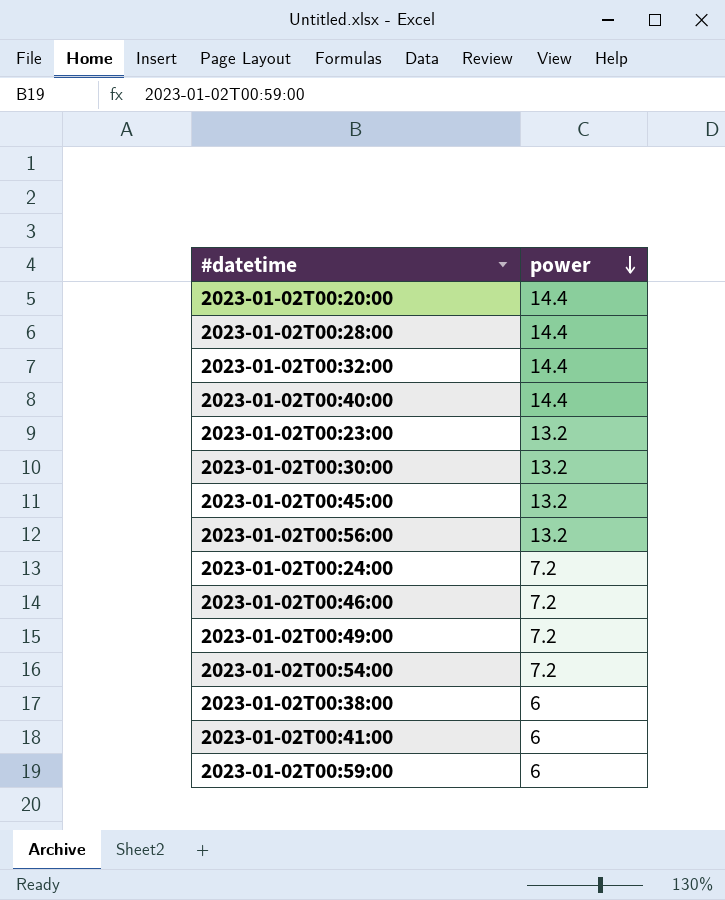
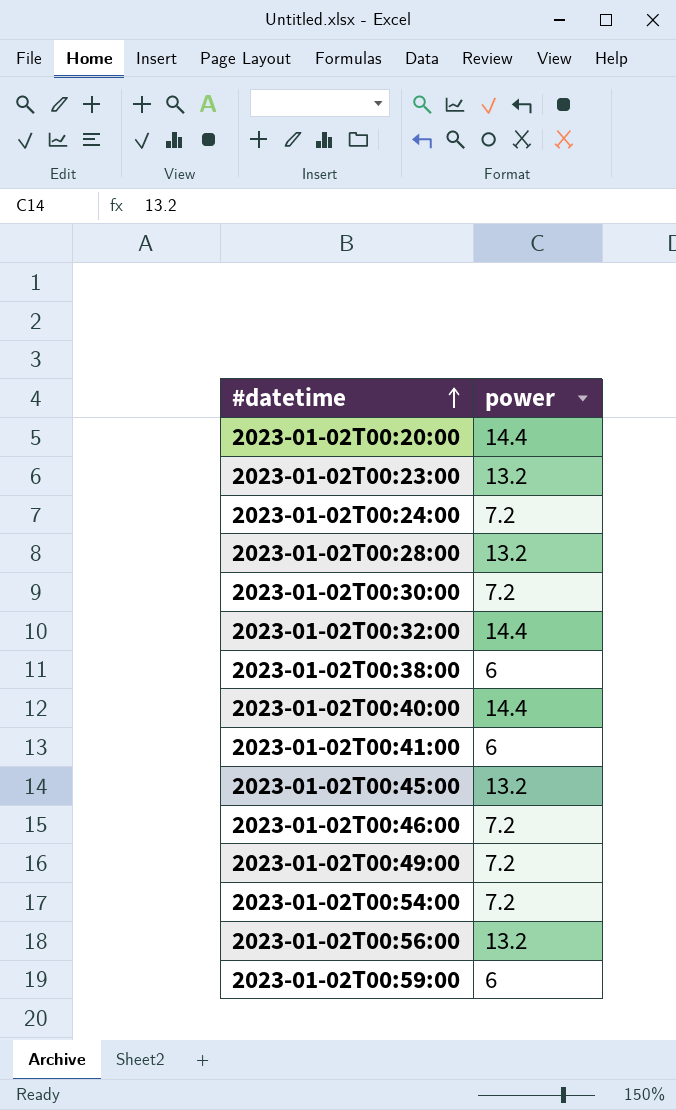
row order: power descending -> #datetime ascending
2023-01-02T00:28:00 | power: 14.4 -> 13.2
2023-01-02T00:30:00 | power: 13.2 -> 7.2

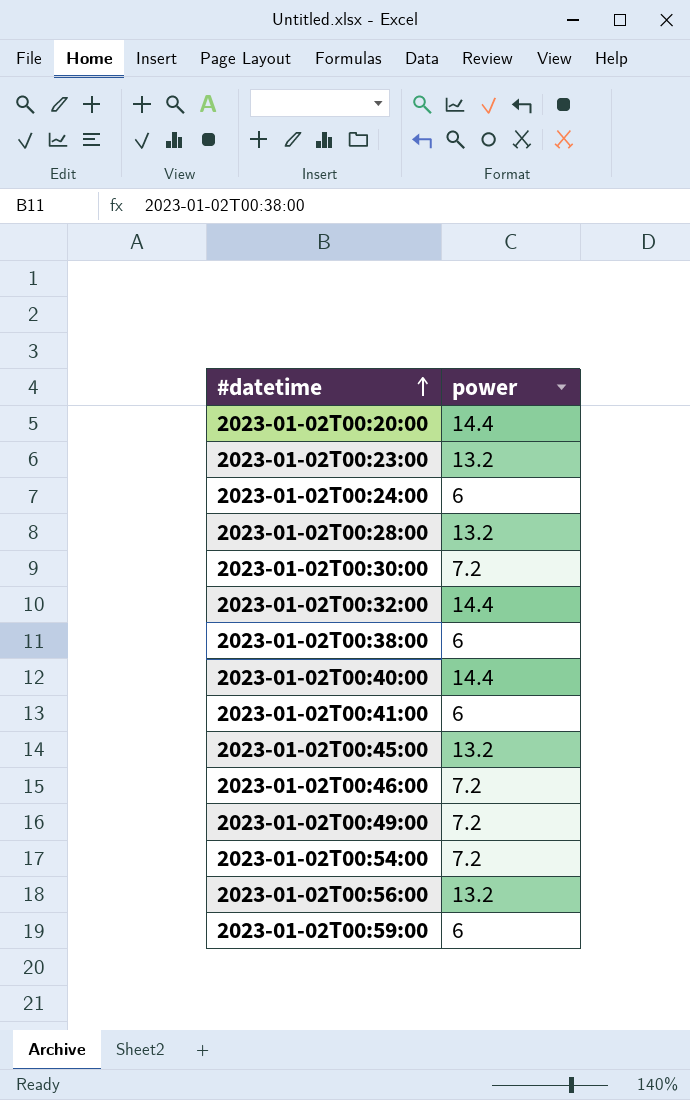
2023-01-02T00:24:00 | power: 7.2 -> 6

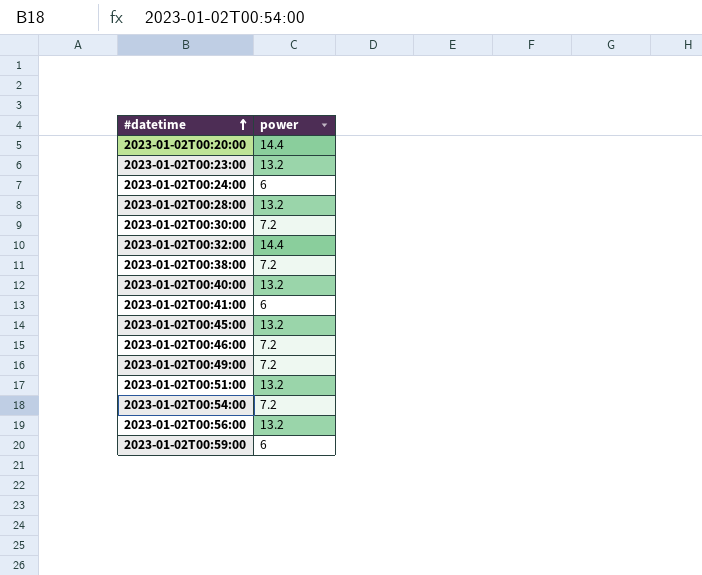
2023-01-02T00:38:00 | power: 6 -> 7.2
2023-01-02T00:40:00 | power: 14.4 -> 13.2
row 2023-01-02T00:51:00: none -> 13.2

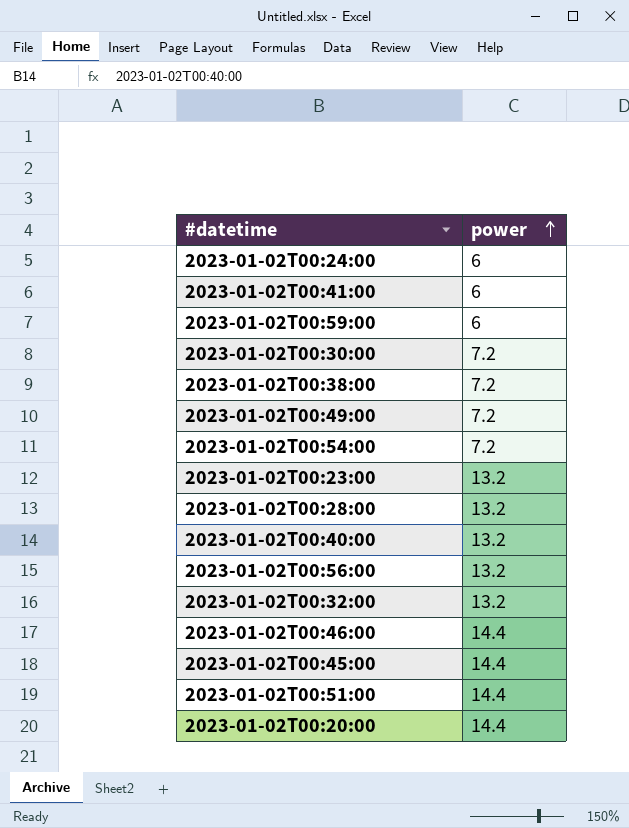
row order: #datetime ascending -> power ascending
2023-01-02T00:32:00 | power: 14.4 -> 13.2
2023-01-02T00:46:00 | power: 7.2 -> 14.4
2023-01-02T00:45:00 | power: 13.2 -> 14.4
2023-01-02T00:51:00 | power: 13.2 -> 14.4

